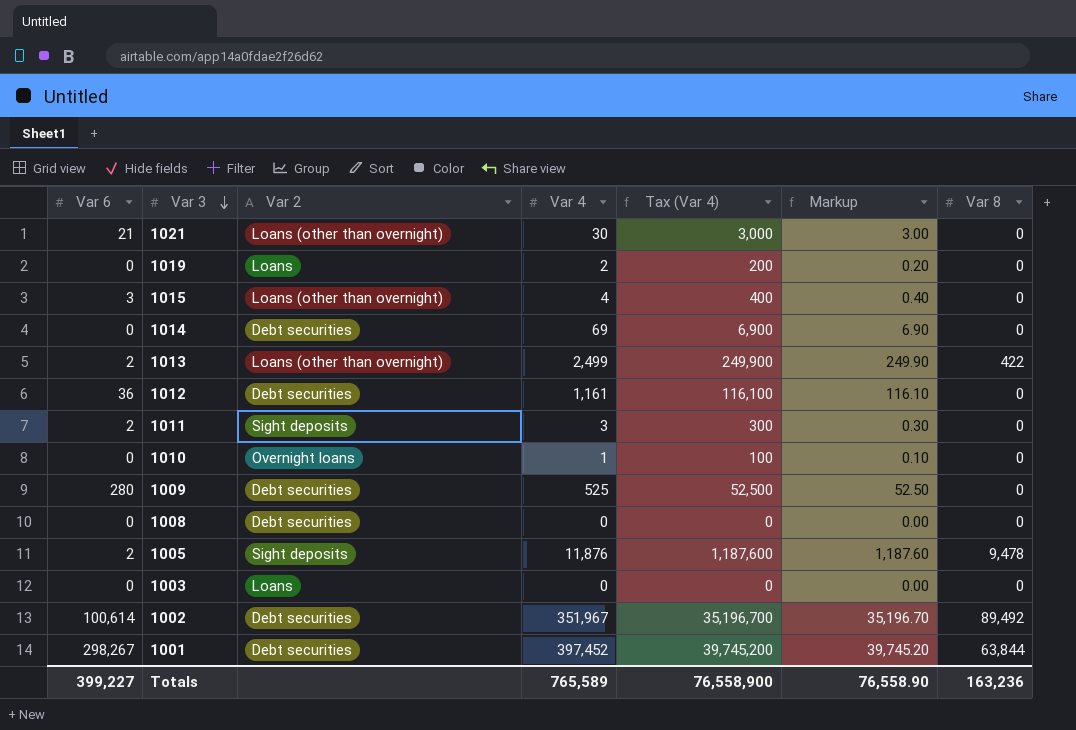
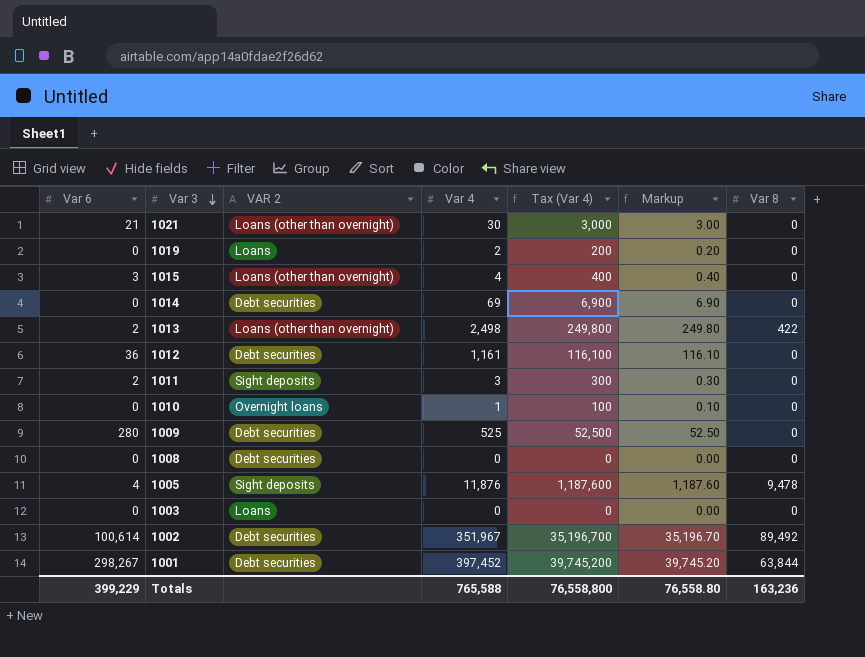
column name: Var 2 -> VAR 2
1013 | Var 4: 2,499 -> 2,498
1013 | Tax (Var 4): 249,900 -> 249,800
1013 | Markup: 249.90 -> 249.80
1005 | Var 6: 2 -> 4
Totals | Var 6: 399,227 -> 399,229
Totals | Var 4: 765,589 -> 765,588
Totals | Tax (Var 4): 76,558,900 -> 76,558,800
Totals | Markup: 76,558.90 -> 76,558.80

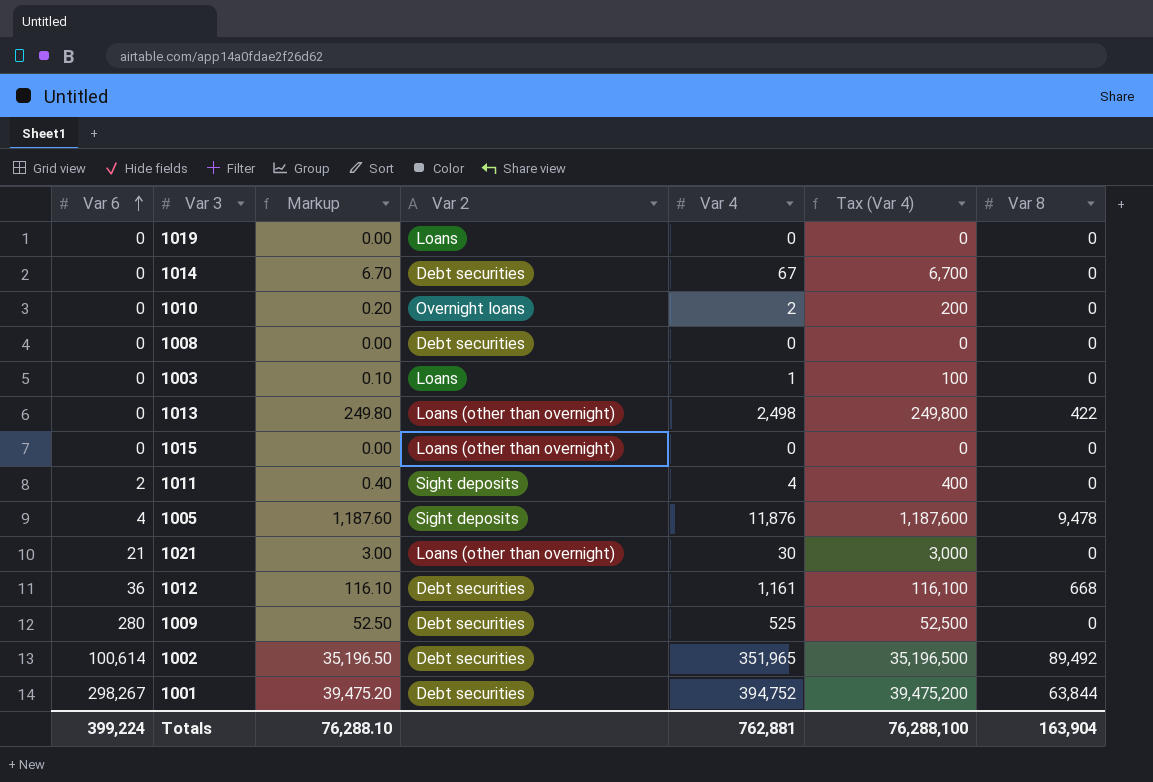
row order: Var 3 descending -> Var 6 ascending
column Markup | position: 6 -> 3
column name: VAR 2 -> Var 2
1019 | Markup: 0.20 -> 0.00
1019 | Var 4: 2 -> 0
1019 | Tax (Var 4): 200 -> 0
1014 | Markup: 6.90 -> 6.70
1014 | Var 4: 69 -> 67
1014 | Tax (Var 4): 6,900 -> 6,700
1010 | Markup: 0.10 -> 0.20
1010 | Var 4: 1 -> 2
1010 | Tax (Var 4): 100 -> 200
1003 | Markup: 0.00 -> 0.10
1003 | Var 4: 0 -> 1
1003 | Tax (Var 4): 0 -> 100
1013 | Var 6: 2 -> 0
1015 | Var 6: 3 -> 0
1015 | Markup: 0.40 -> 0.00
1015 | Var 4: 4 -> 0
1015 | Tax (Var 4): 400 -> 0
1011 | Markup: 0.30 -> 0.40
1011 | Var 4: 3 -> 4
1011 | Tax (Var 4): 300 -> 400
1012 | Var 8: 0 -> 668
1002 | Markup: 35,196.70 -> 35,196.50
1002 | Var 4: 351,967 -> 351,965
1002 | Tax (Var 4): 35,196,700 -> 35,196,500
1001 | Markup: 39,745.20 -> 39,475.20
1001 | Var 4: 397,452 -> 394,752
1001 | Tax (Var 4): 39,745,200 -> 39,475,200
Totals | Var 6: 399,229 -> 399,224
Totals | Markup: 76,558.80 -> 76,288.10
Totals | Var 4: 765,588 -> 762,881
Totals | Tax (Var 4): 76,558,800 -> 76,288,100
Totals | Var 8: 163,236 -> 163,904

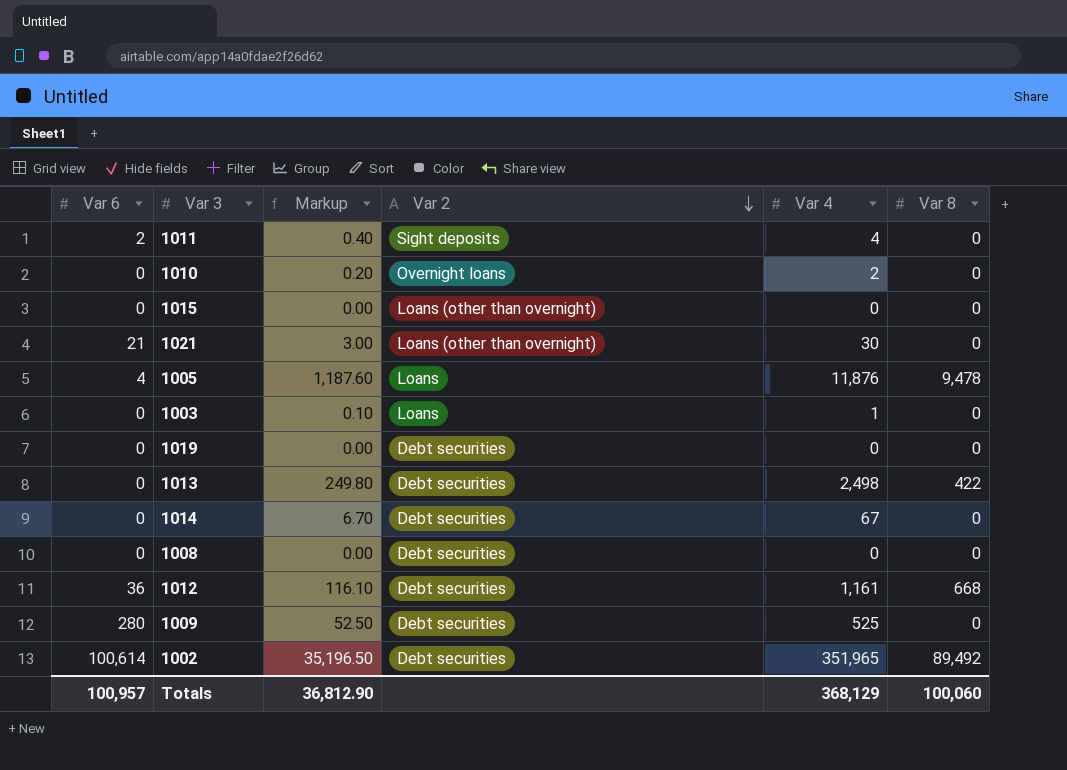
row order: Var 6 ascending -> Var 2 descending
column Tax (Var 4) | formula: [Var 4] * 100 -> none
row 1001: 298,267 | 39,475.20 | Debt securities | 394,752 | 39,475,200 | 63,844 -> none
1005 | Var 2: Sight deposits -> Loans
1019 | Var 2: Loans -> Debt securities
1013 | Var 2: Loans (other than overnight) -> Debt securities
Totals | Var 6: 399,224 -> 100,957
Totals | Markup: 76,288.10 -> 36,812.90
Totals | Var 4: 762,881 -> 368,129
Totals | Var 8: 163,904 -> 100,060

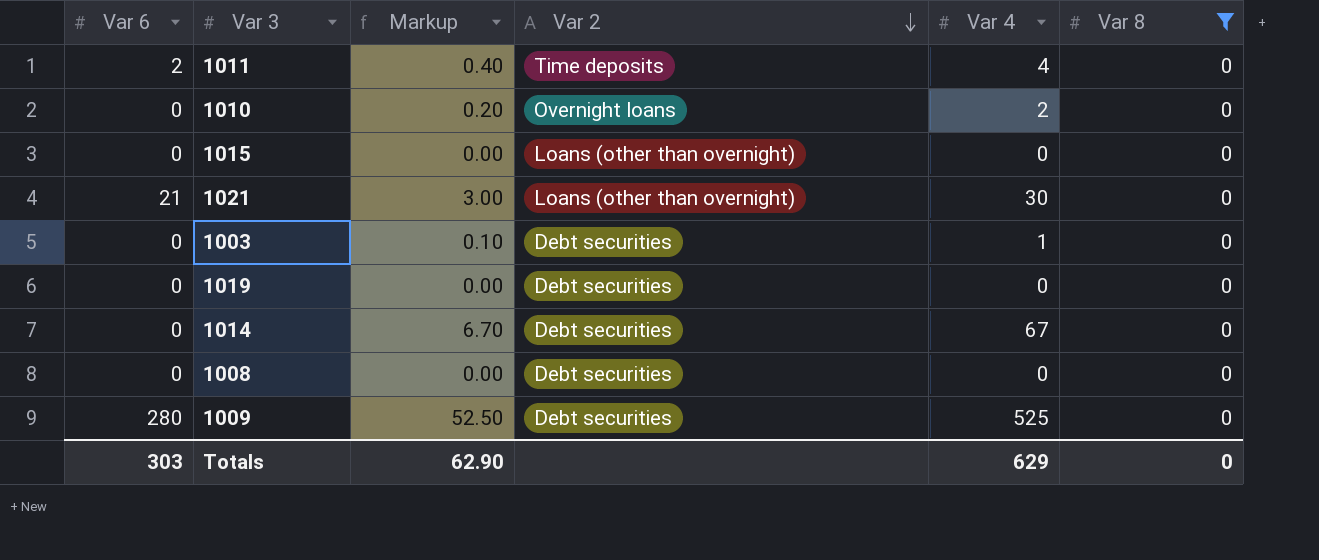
filter: none -> Var 8 = 0
1011 | Var 2: Sight deposits -> Time deposits
1003 | Var 2: Loans -> Debt securities
Totals | Var 6: 100,957 -> 303
Totals | Markup: 36,812.90 -> 62.90
Totals | Var 4: 368,129 -> 629
Totals | Var 8: 100,060 -> 0

